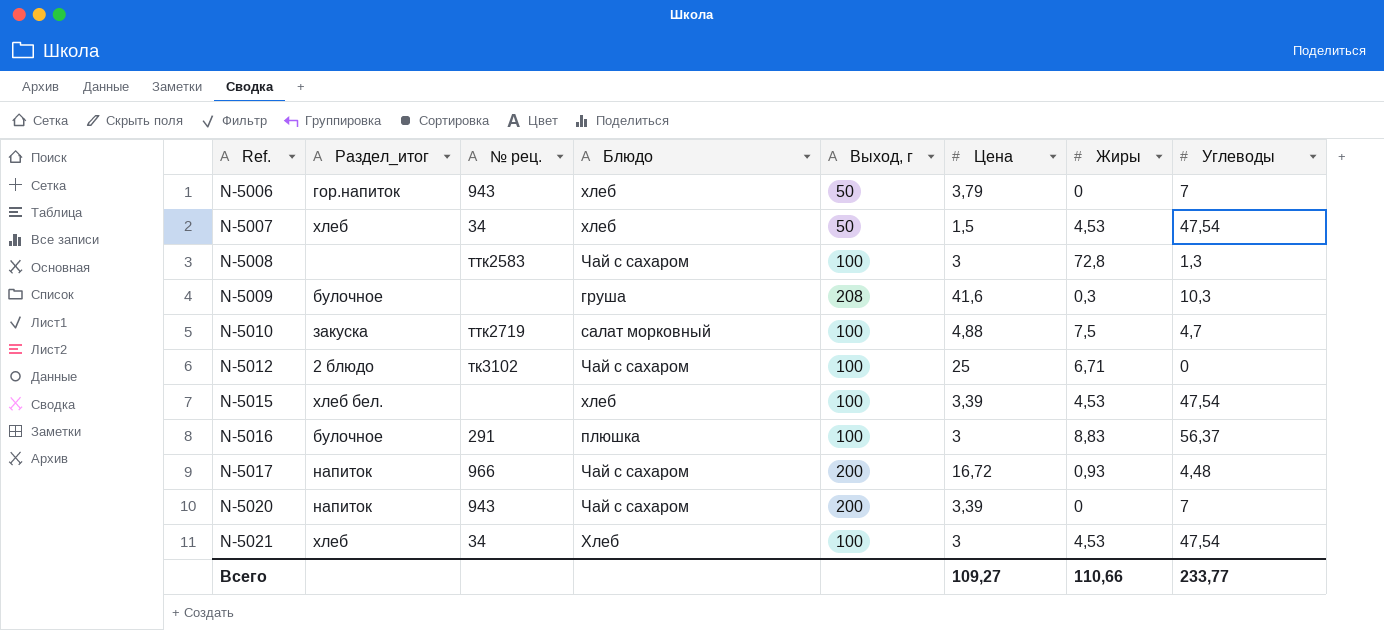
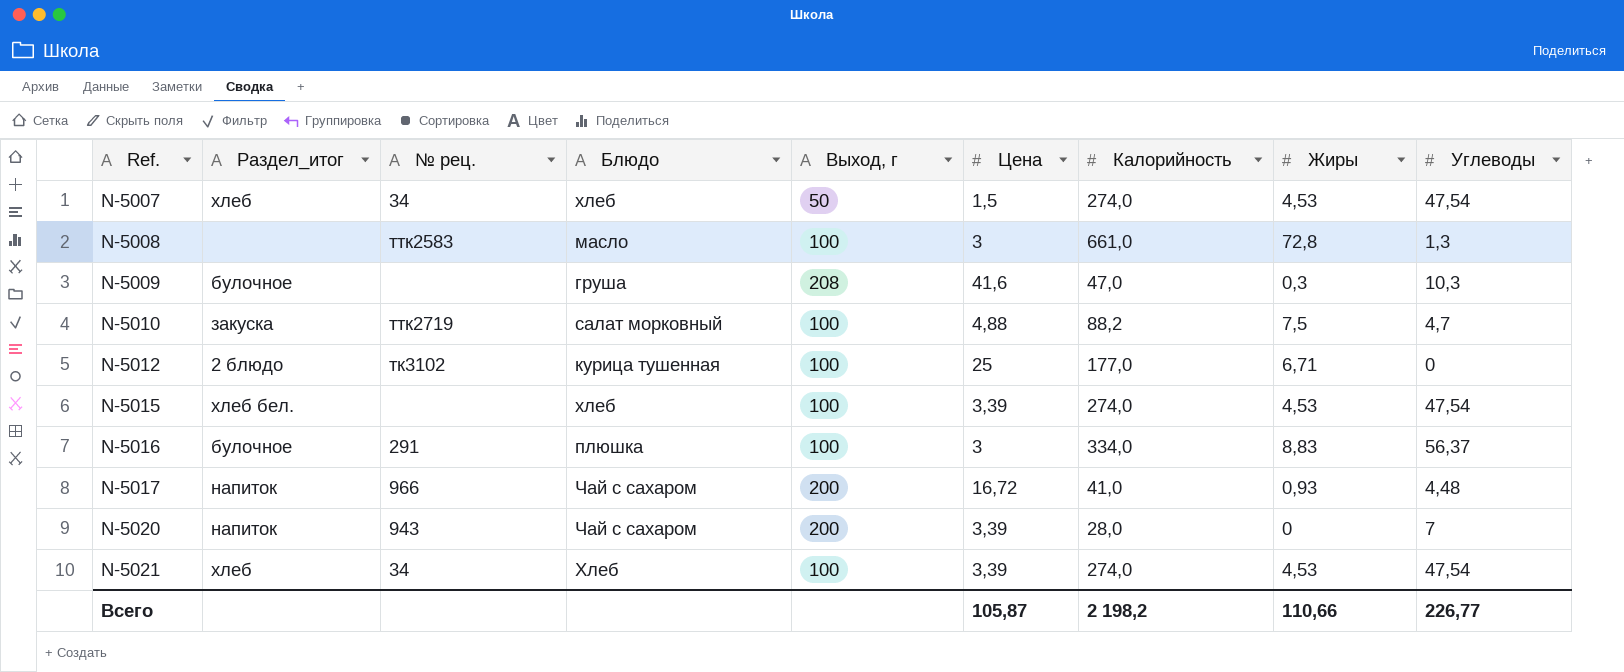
column Калорийность | position: none -> 7
row N-5006: гор.напиток | 943 | хлеб | 50 | 3,79 | 0 | 7 -> none
N-5008 | Блюдо: Чай с сахаром -> масло
N-5012 | Блюдо: Чай с сахаром -> курица тушенная
N-5021 | Цена: 3 -> 3,39
Всего | Цена: 109,27 -> 105,87
Всего | Углеводы: 233,77 -> 226,77

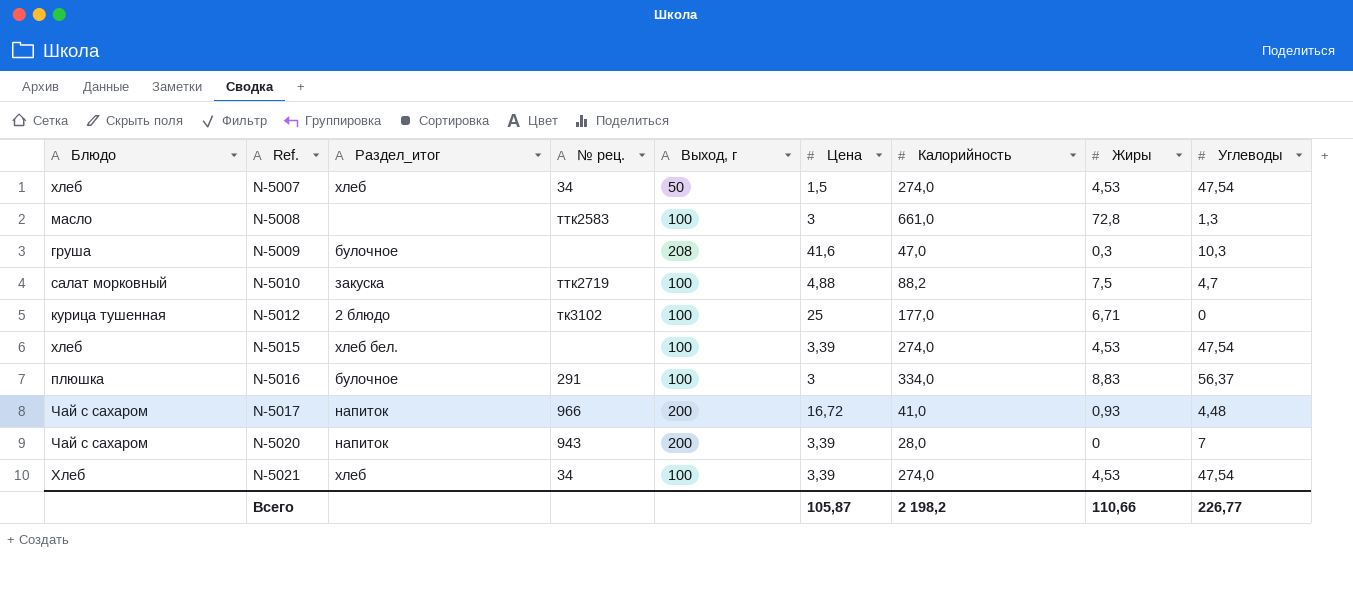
column Блюдо | position: 4 -> 1

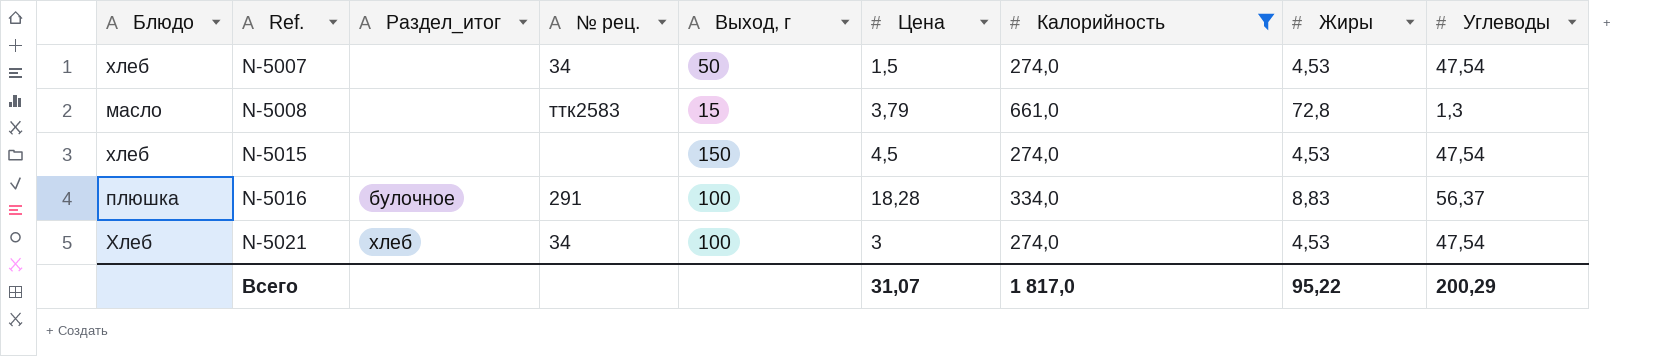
filter: none -> Калорийность >= 274,0
N-5007 | Раздел_итог: хлеб -> none
N-5008 | Выход, г: 100 -> 15
N-5008 | Цена: 3 -> 3,79
N-5015 | Раздел_итог: хлеб бел. -> none
N-5015 | Выход, г: 100 -> 150
N-5015 | Цена: 3,39 -> 4,5
N-5016 | Цена: 3 -> 18,28
N-5021 | Цена: 3,39 -> 3
Всего | Цена: 105,87 -> 31,07
Всего | Калорийность: 2 198,2 -> 1 817,0
Всего | Жиры: 110,66 -> 95,22
Всего | Углеводы: 226,77 -> 200,29

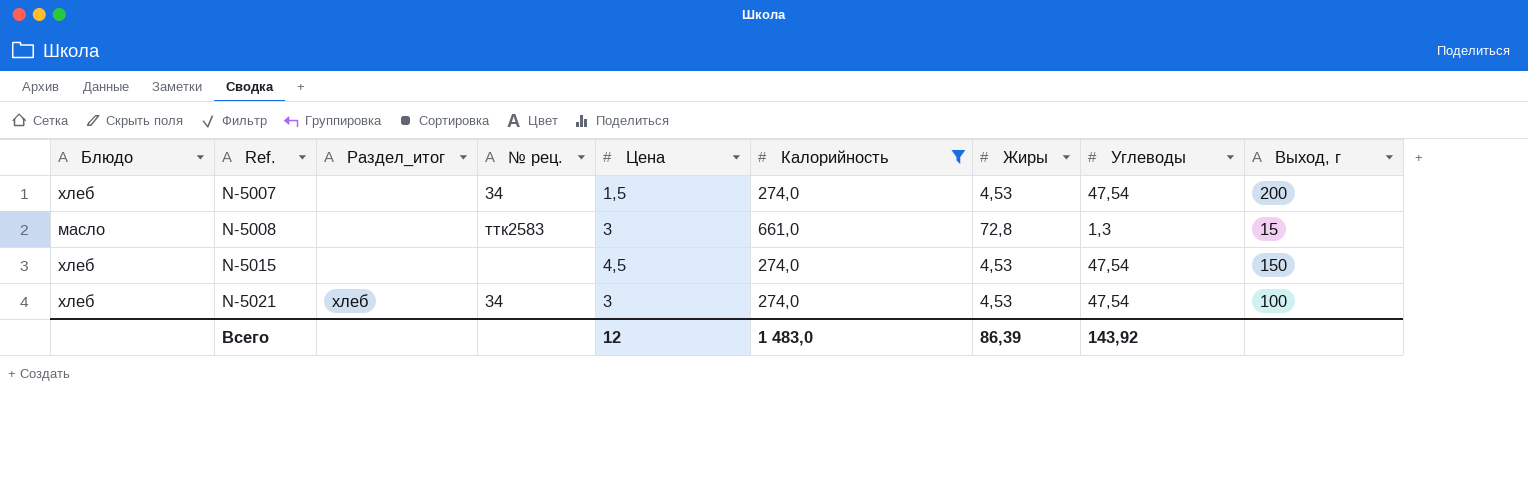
column Выход, г | position: 5 -> 9
row N-5016: плюшка | булочное | 291 | 100 | 18,28 | 334,0 | 8,83 | 56,37 -> none
N-5007 | Выход, г: 50 -> 200
N-5008 | Цена: 3,79 -> 3
N-5021 | Блюдо: Хлеб -> хлеб
Всего | Цена: 31,07 -> 12
Всего | Калорийность: 1 817,0 -> 1 483,0
Всего | Жиры: 95,22 -> 86,39
Всего | Углеводы: 200,29 -> 143,92

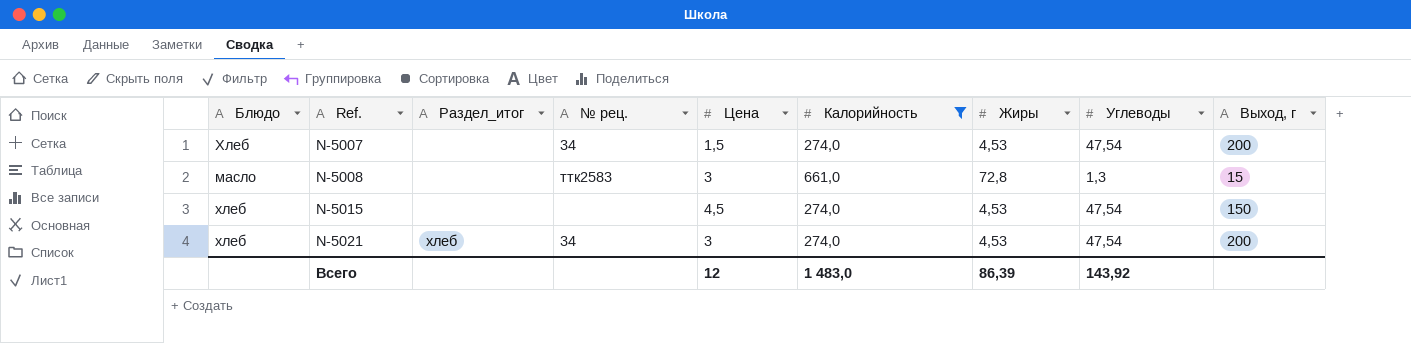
N-5007 | Блюдо: хлеб -> Хлеб
N-5021 | Выход, г: 100 -> 200

